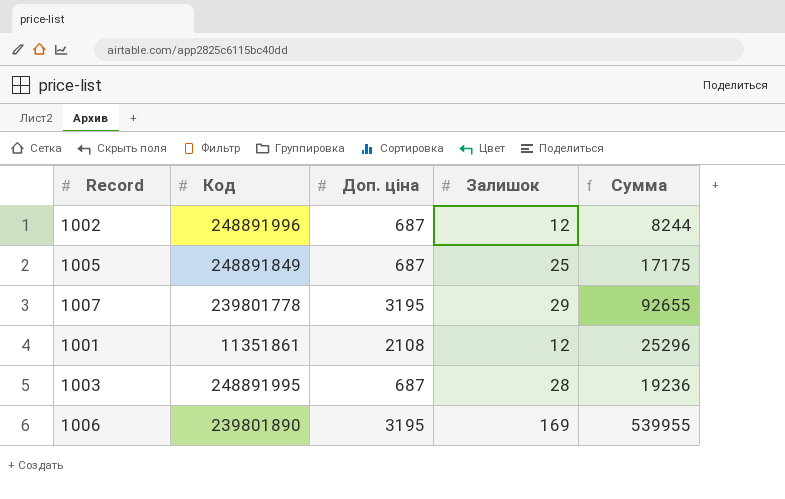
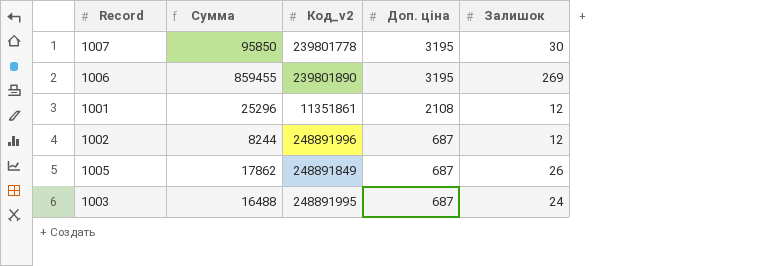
row order: none -> Доп. ціна descending
column Сумма | position: 5 -> 2
column name: Код -> Код_v2
1007 | Сумма: 92655 -> 95850
1007 | Залишок: 29 -> 30
1006 | Сумма: 539955 -> 859455
1006 | Залишок: 169 -> 269
1005 | Сумма: 17175 -> 17862
1005 | Залишок: 25 -> 26
1003 | Сумма: 19236 -> 16488
1003 | Залишок: 28 -> 24

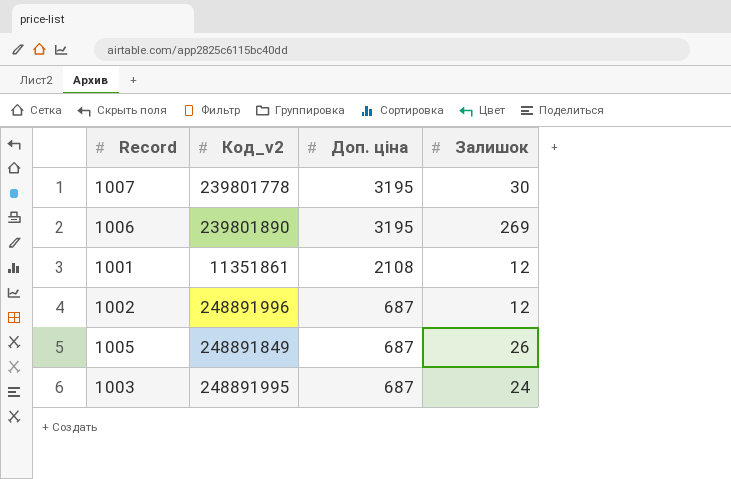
column Сумма | formula: [Доп. ціна] * [Залишок] -> none

